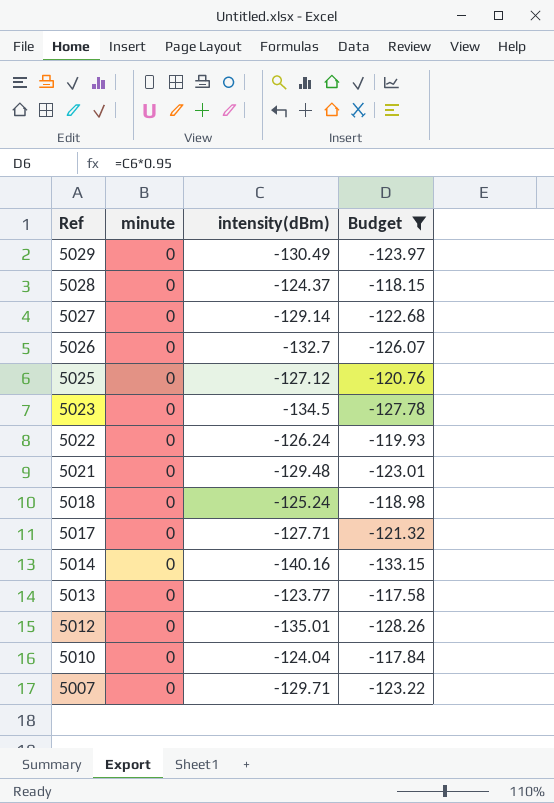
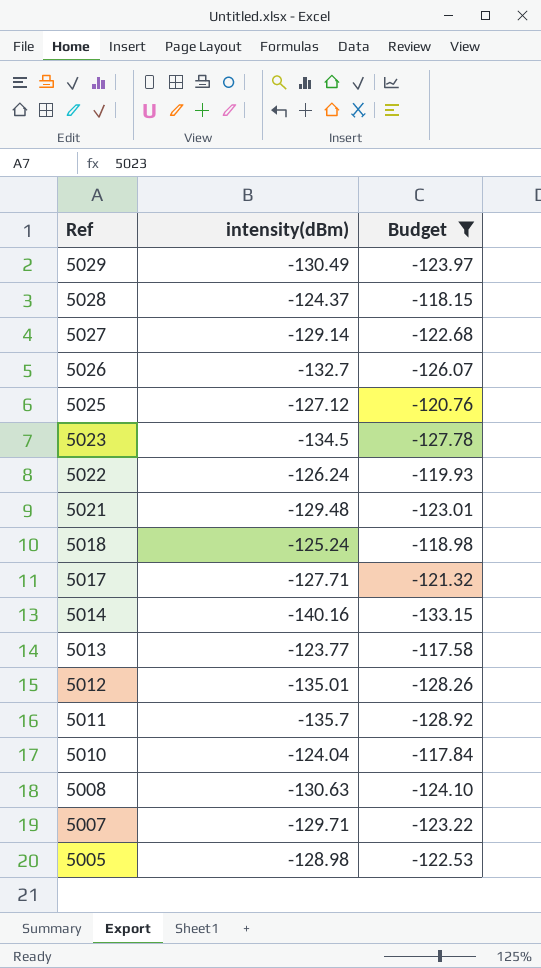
column minute | position: 2 -> none
row 5011: none -> -135.7 | -128.92
row 5008: none -> -130.63 | -124.10
row 5005: none -> -128.98 | -122.53

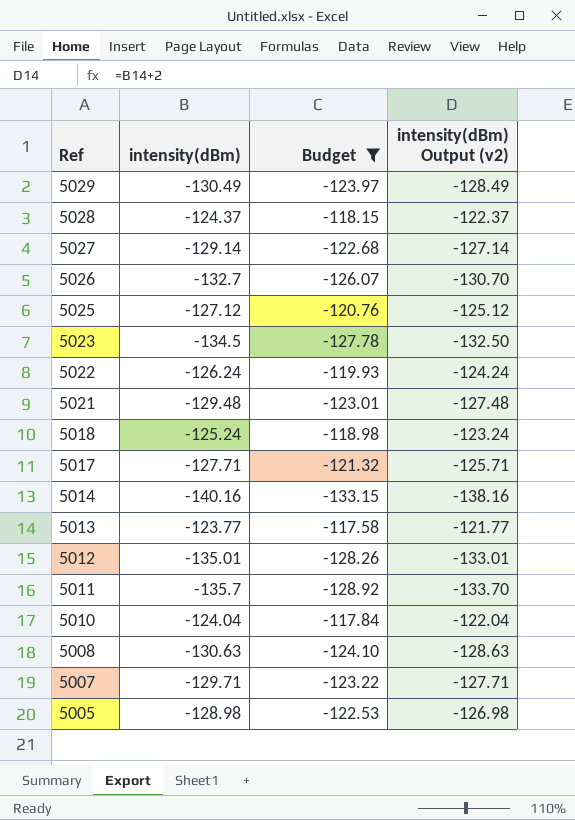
column intensity(dBm) Output (v2) | formula: none -> [intensity(dBm)] + 2

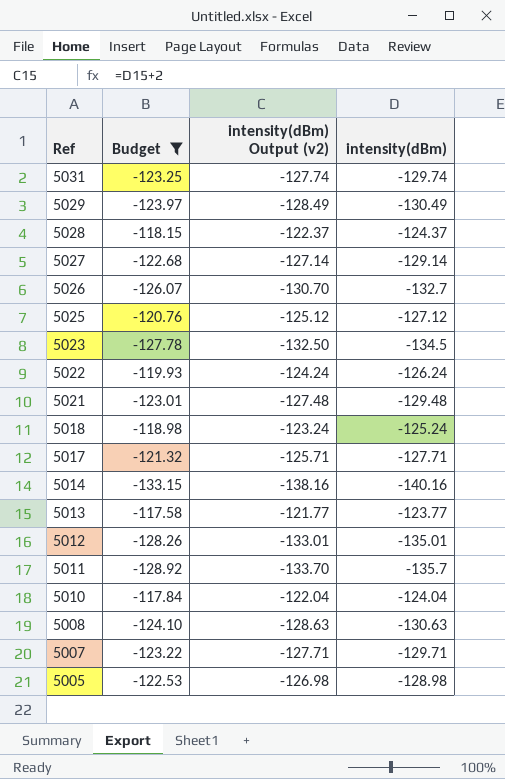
column intensity(dBm) | position: 2 -> 4
row 5031: none -> -123.25 | -127.74 | -129.74

